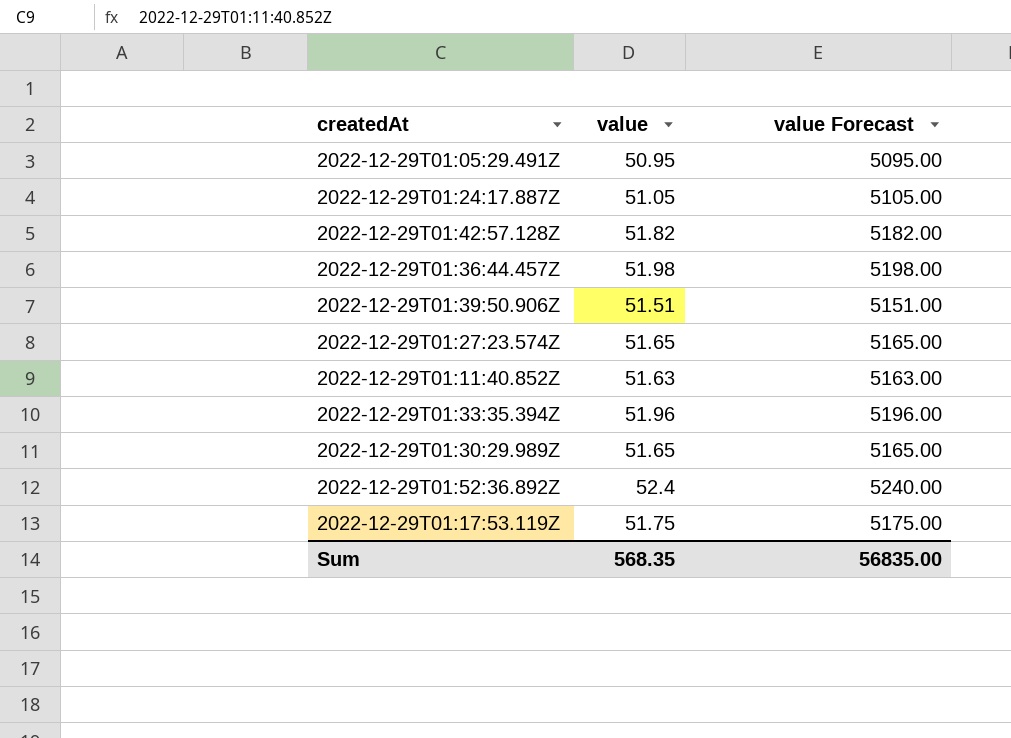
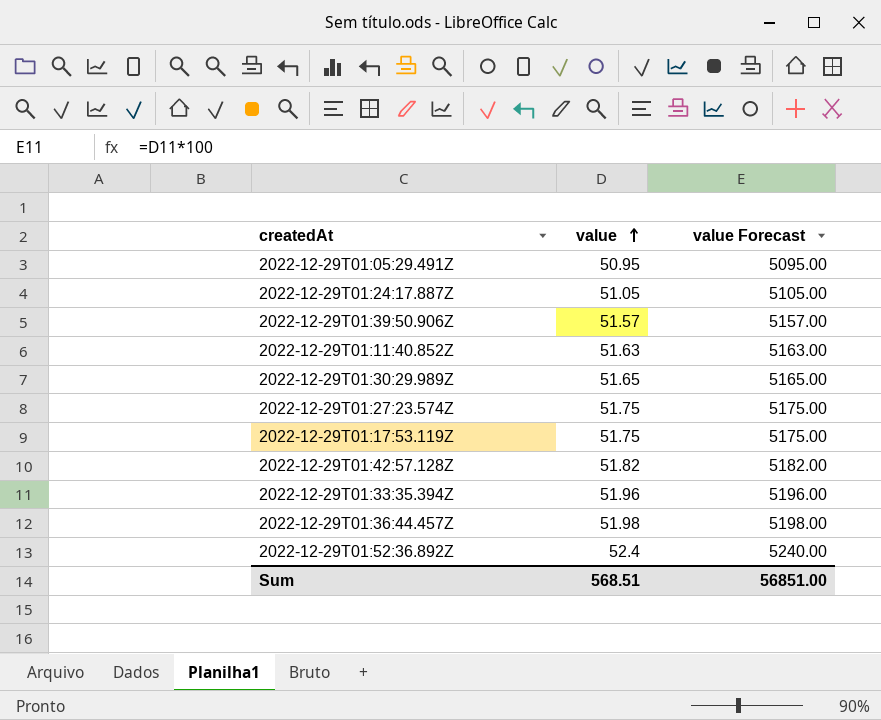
row order: none -> value ascending
2022-12-29T01:39:50.906Z | value: 51.51 -> 51.57
2022-12-29T01:39:50.906Z | value Forecast: 5151.00 -> 5157.00
2022-12-29T01:27:23.574Z | value: 51.65 -> 51.75
2022-12-29T01:27:23.574Z | value Forecast: 5165.00 -> 5175.00
Sum | value: 568.35 -> 568.51
Sum | value Forecast: 56835.00 -> 56851.00

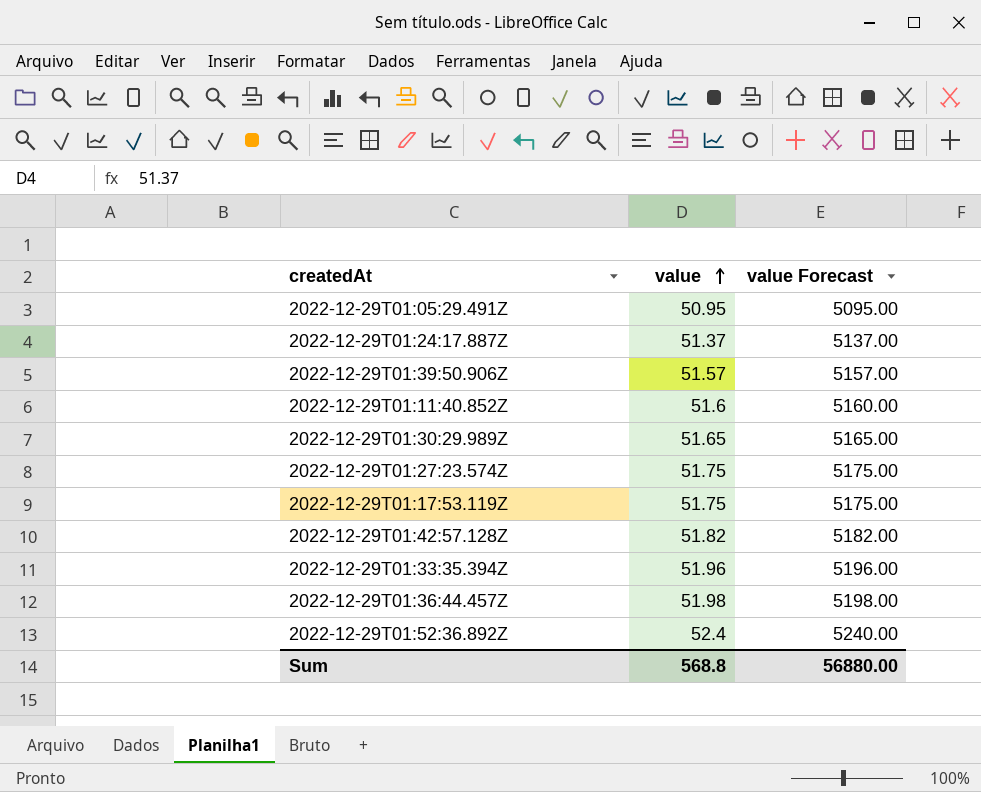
2022-12-29T01:24:17.887Z | value: 51.05 -> 51.37
2022-12-29T01:24:17.887Z | value Forecast: 5105.00 -> 5137.00
2022-12-29T01:11:40.852Z | value: 51.63 -> 51.6
2022-12-29T01:11:40.852Z | value Forecast: 5163.00 -> 5160.00
Sum | value: 568.51 -> 568.8
Sum | value Forecast: 56851.00 -> 56880.00

